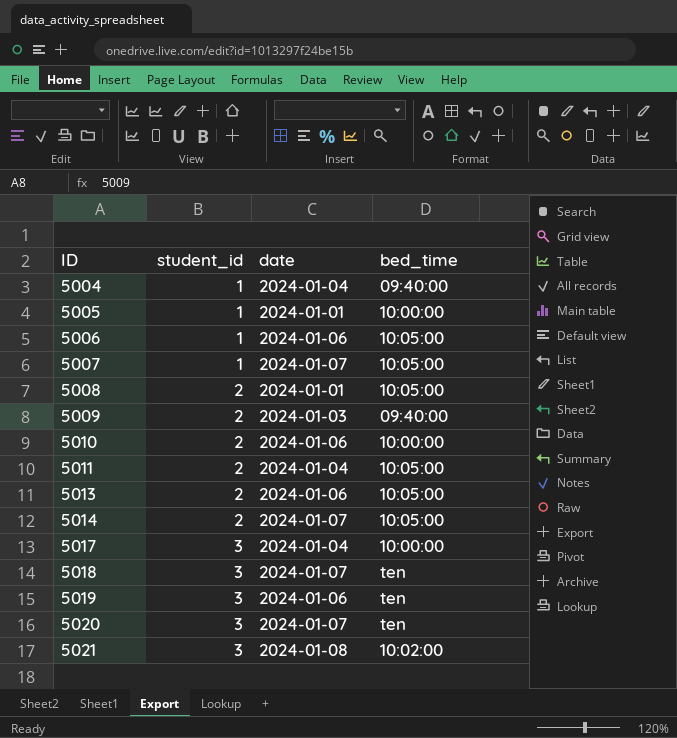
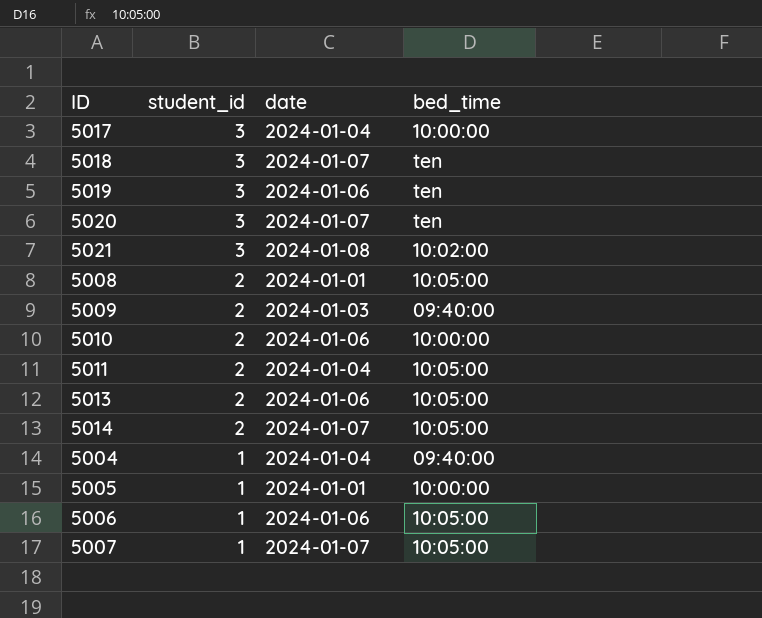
row order: ID ascending -> student_id descending

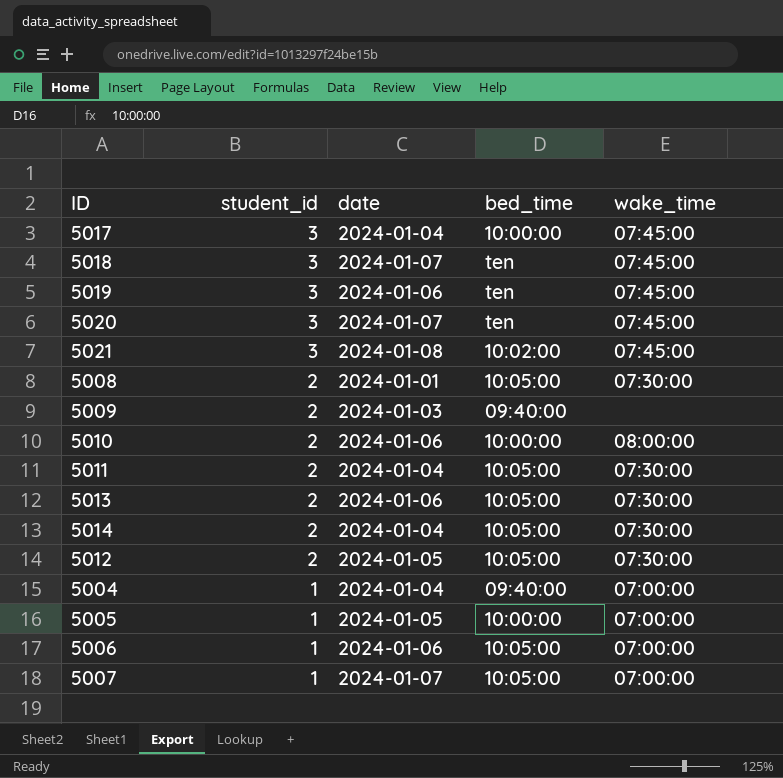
column wake_time | position: none -> 5
5014 | date: 2024-01-07 -> 2024-01-04
row 5012: none -> 2 | 2024-01-05 | 10:05:00 | 07:30:00
5005 | date: 2024-01-01 -> 2024-01-05

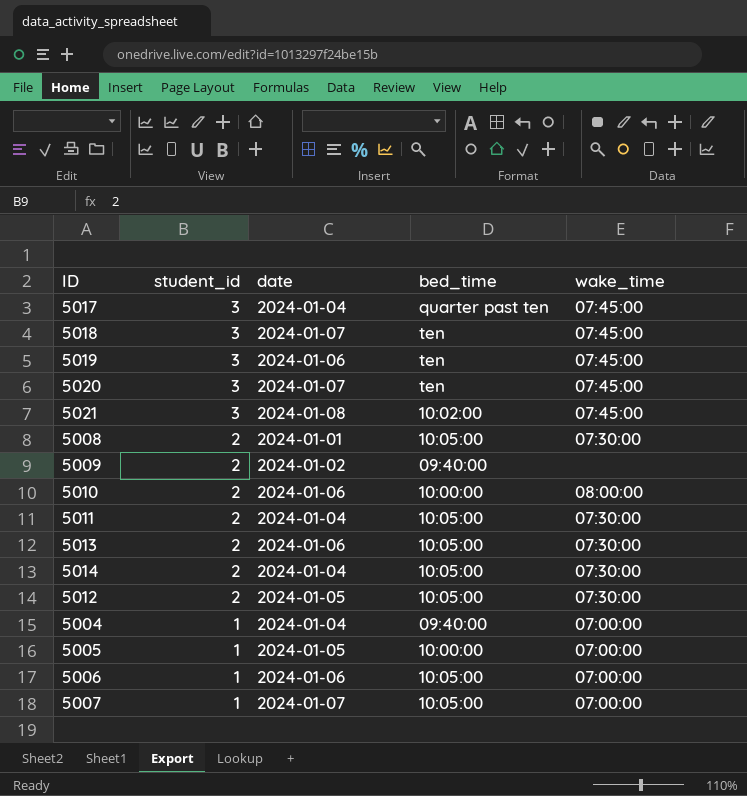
5017 | bed_time: 10:00:00 -> quarter past ten
5009 | date: 2024-01-03 -> 2024-01-02

